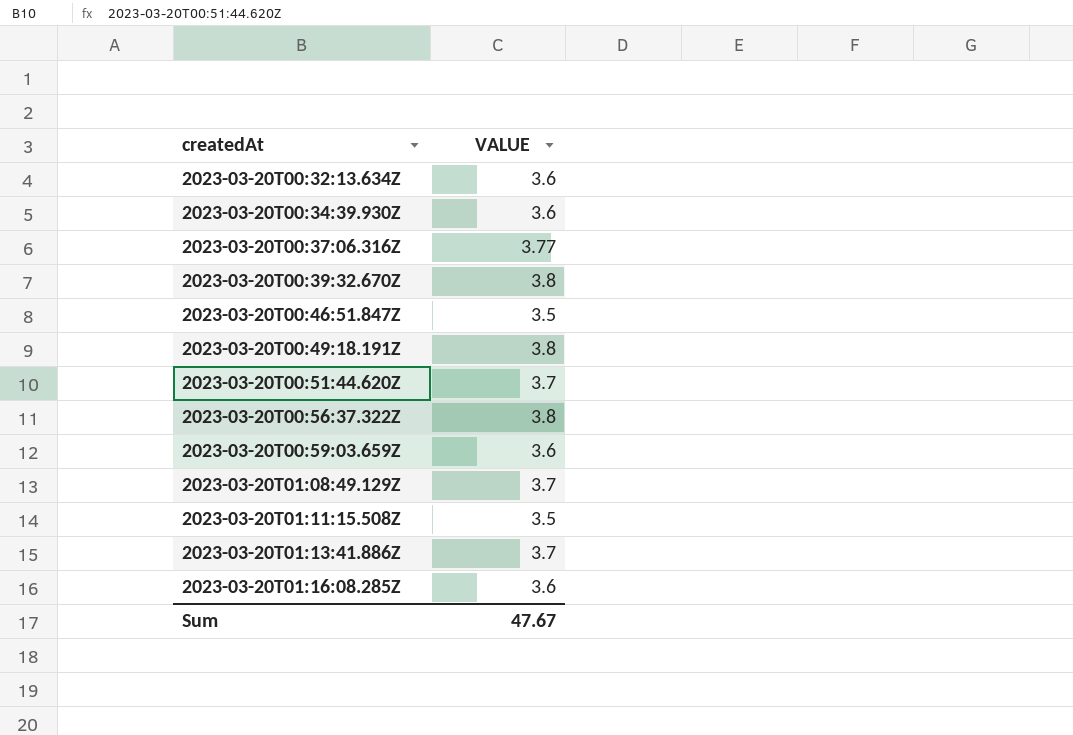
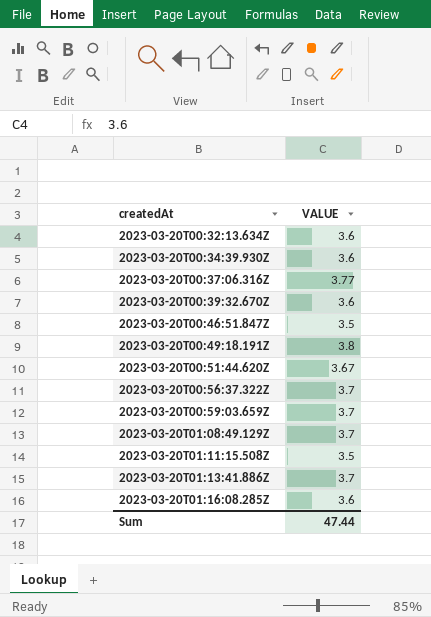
2023-03-20T00:39:32.670Z | VALUE: 3.8 -> 3.6
2023-03-20T00:51:44.620Z | VALUE: 3.7 -> 3.67
2023-03-20T00:56:37.322Z | VALUE: 3.8 -> 3.7
2023-03-20T00:59:03.659Z | VALUE: 3.6 -> 3.7
Sum | VALUE: 47.67 -> 47.44

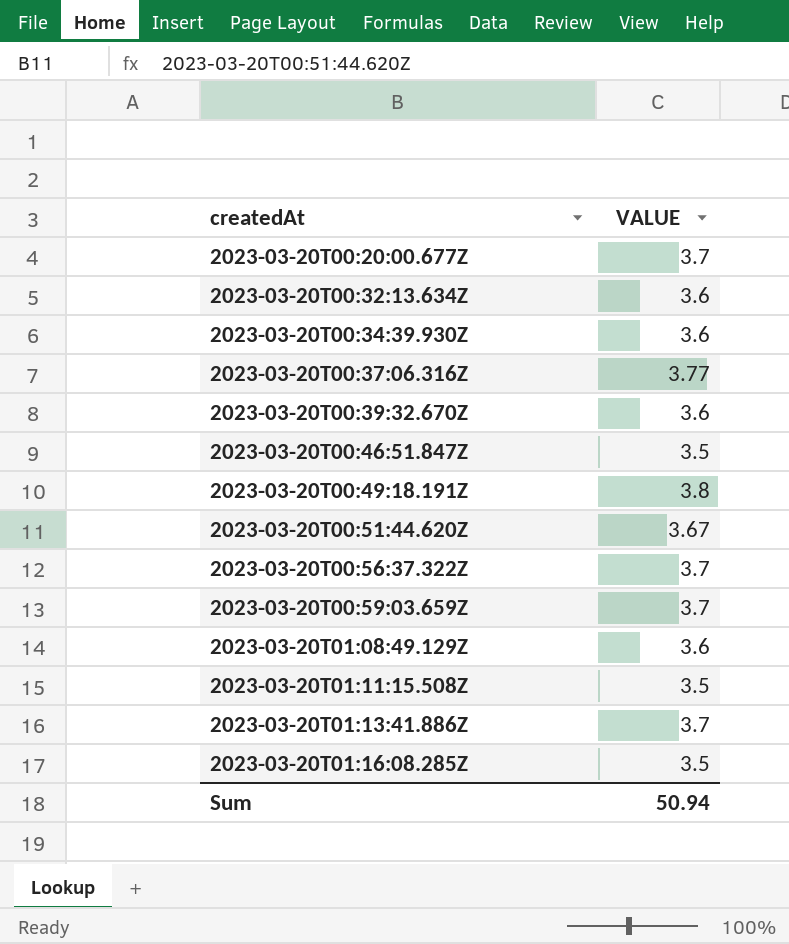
row 2023-03-20T00:20:00.677Z: none -> 3.7
2023-03-20T01:08:49.129Z | VALUE: 3.7 -> 3.6
2023-03-20T01:16:08.285Z | VALUE: 3.6 -> 3.5
Sum | VALUE: 47.44 -> 50.94

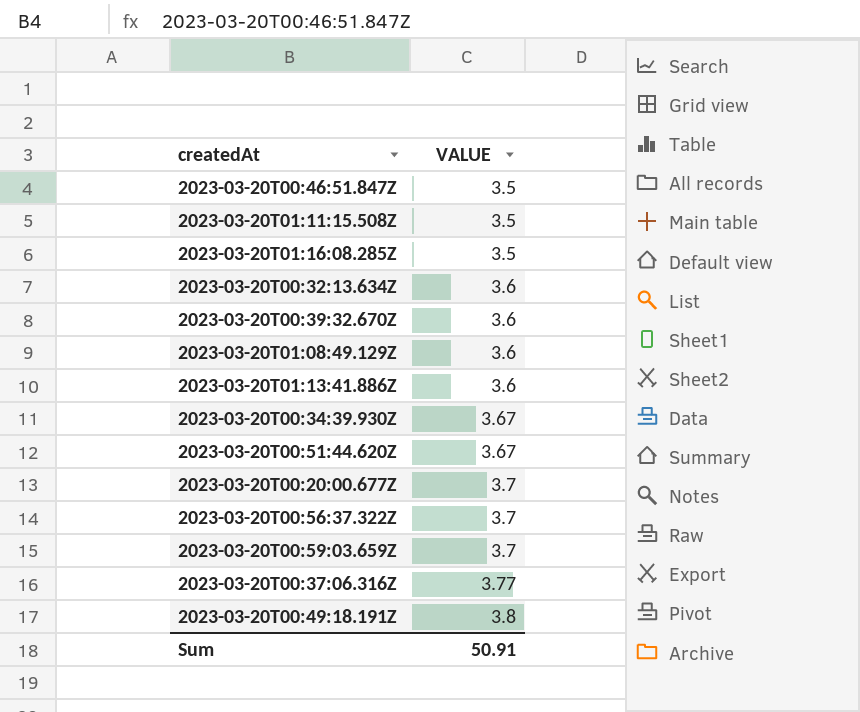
row order: createdAt ascending -> VALUE ascending
2023-03-20T01:13:41.886Z | VALUE: 3.7 -> 3.6
2023-03-20T00:34:39.930Z | VALUE: 3.6 -> 3.67
Sum | VALUE: 50.94 -> 50.91

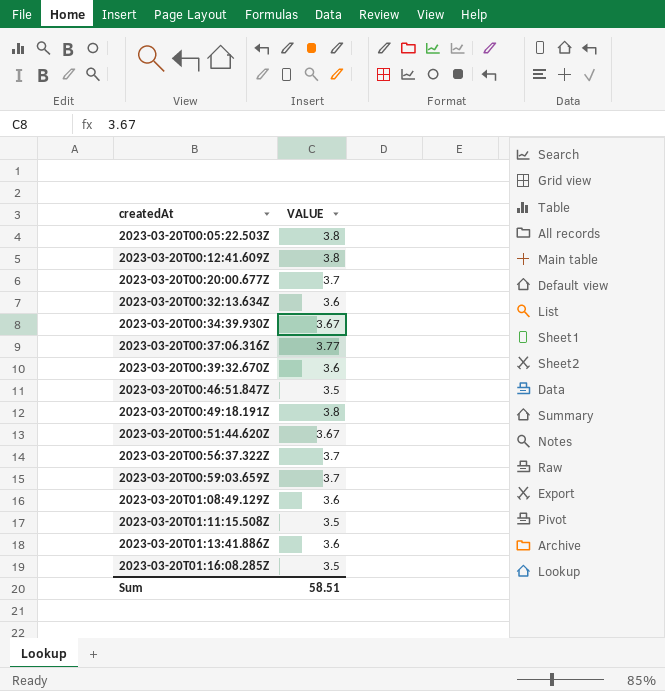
row order: VALUE ascending -> createdAt ascending
row 2023-03-20T00:05:22.503Z: none -> 3.8
row 2023-03-20T00:12:41.609Z: none -> 3.8
Sum | VALUE: 50.91 -> 58.51

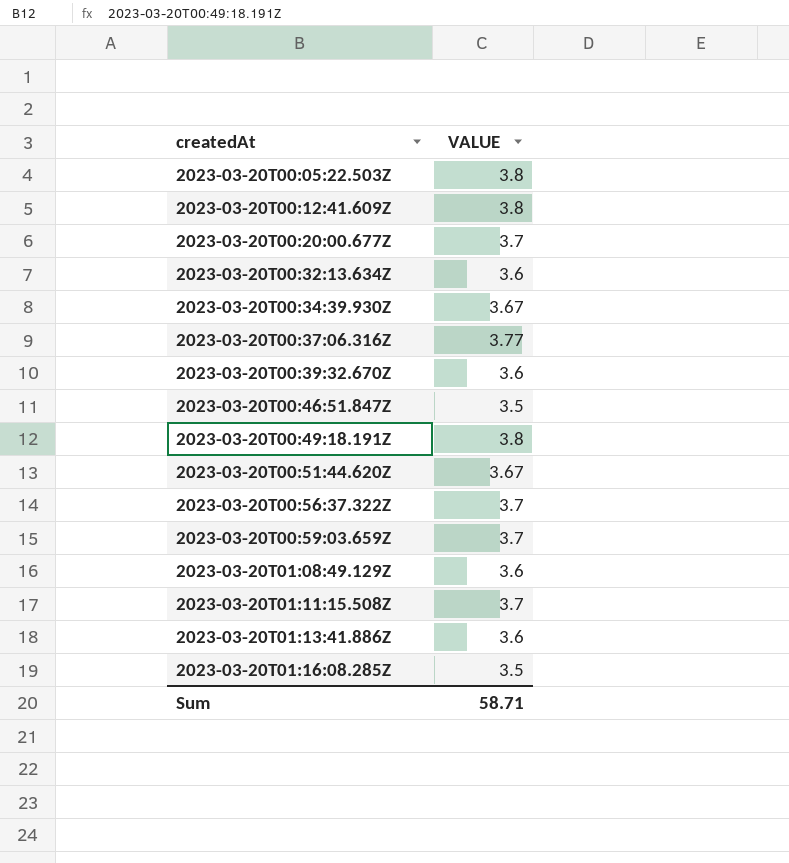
2023-03-20T01:11:15.508Z | VALUE: 3.5 -> 3.7
Sum | VALUE: 58.51 -> 58.71

